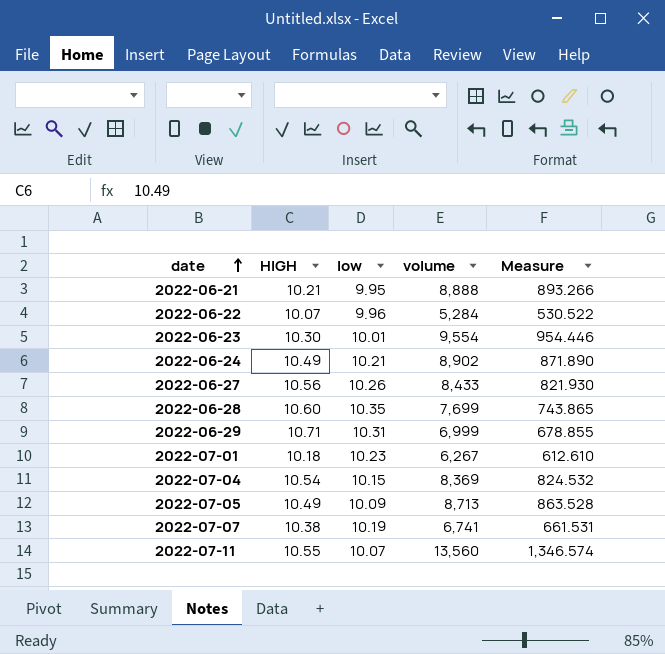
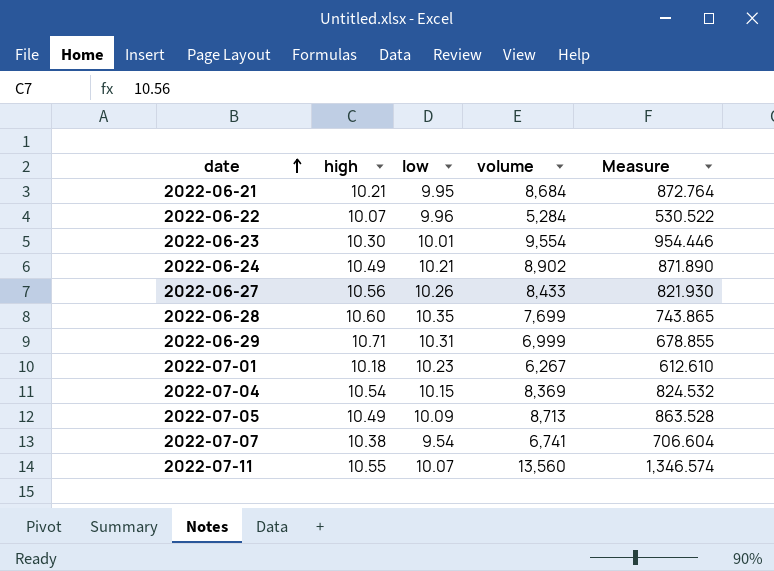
column name: HIGH -> high
2022-06-21 | volume: 8,888 -> 8,684
2022-06-21 | Measure: 893.266 -> 872.764
2022-07-07 | low: 10.19 -> 9.54
2022-07-07 | Measure: 661.531 -> 706.604

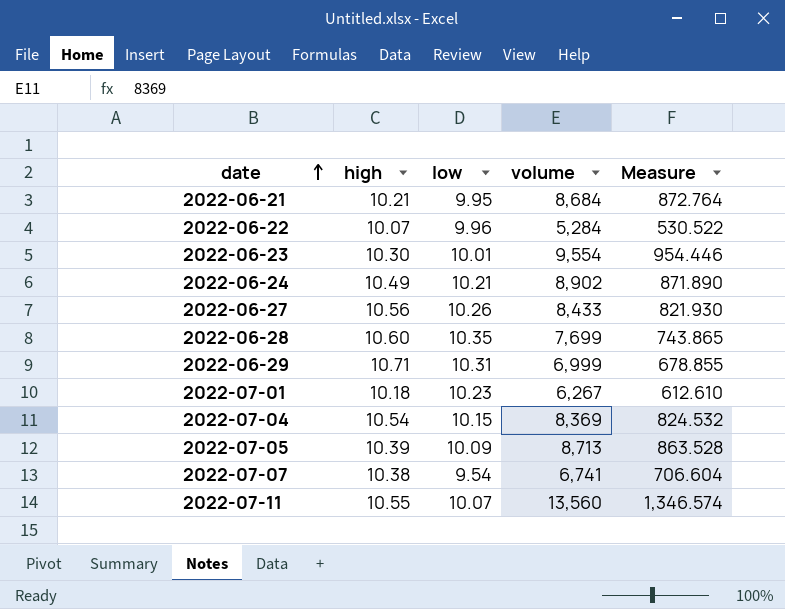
2022-07-05 | high: 10.49 -> 10.39

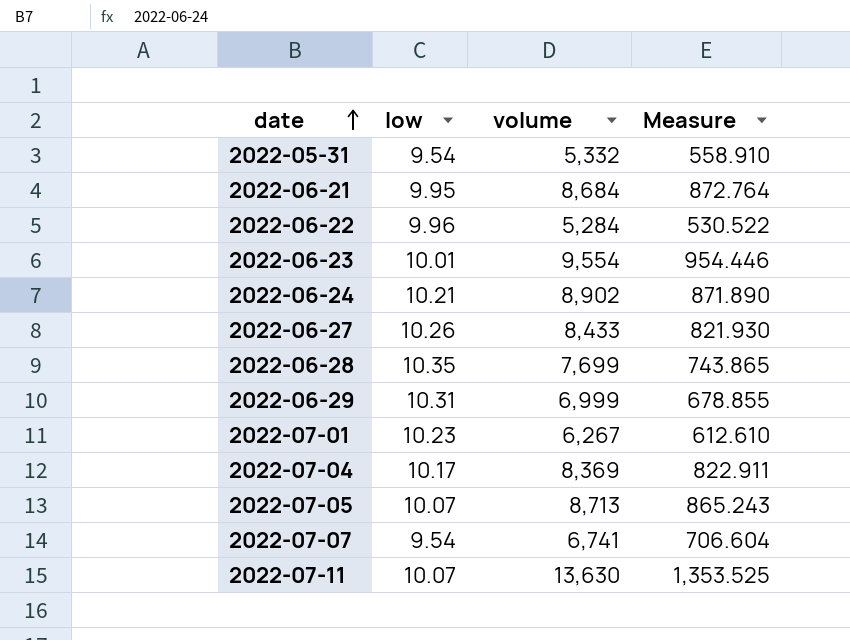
column high | position: 2 -> none
row 2022-05-31: none -> 9.54 | 5,332 | 558.910
2022-07-04 | low: 10.15 -> 10.17
2022-07-04 | Measure: 824.532 -> 822.911
2022-07-05 | low: 10.09 -> 10.07
2022-07-05 | Measure: 863.528 -> 865.243
2022-07-11 | volume: 13,560 -> 13,630
2022-07-11 | Measure: 1,346.574 -> 1,353.525

